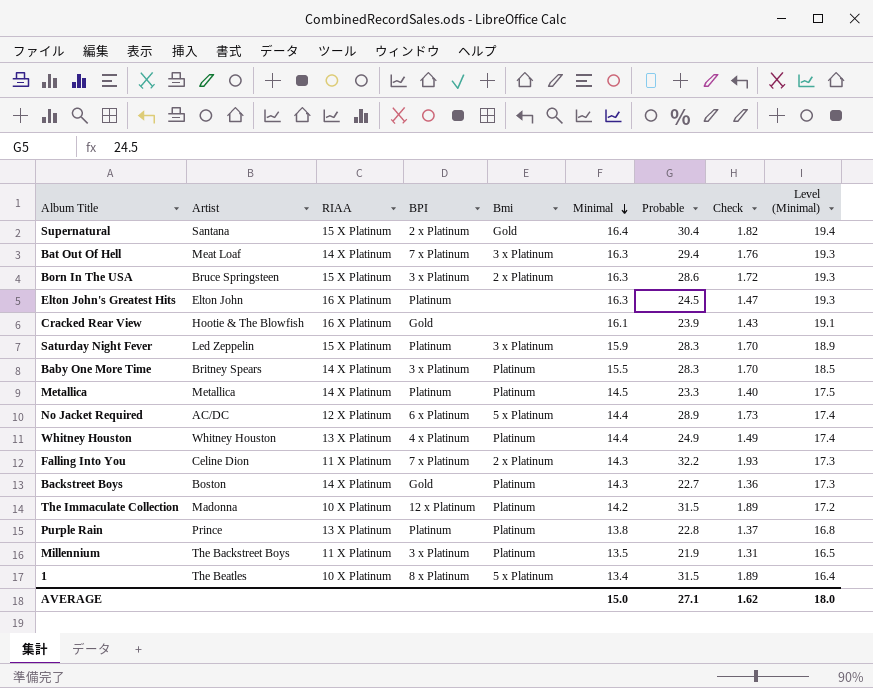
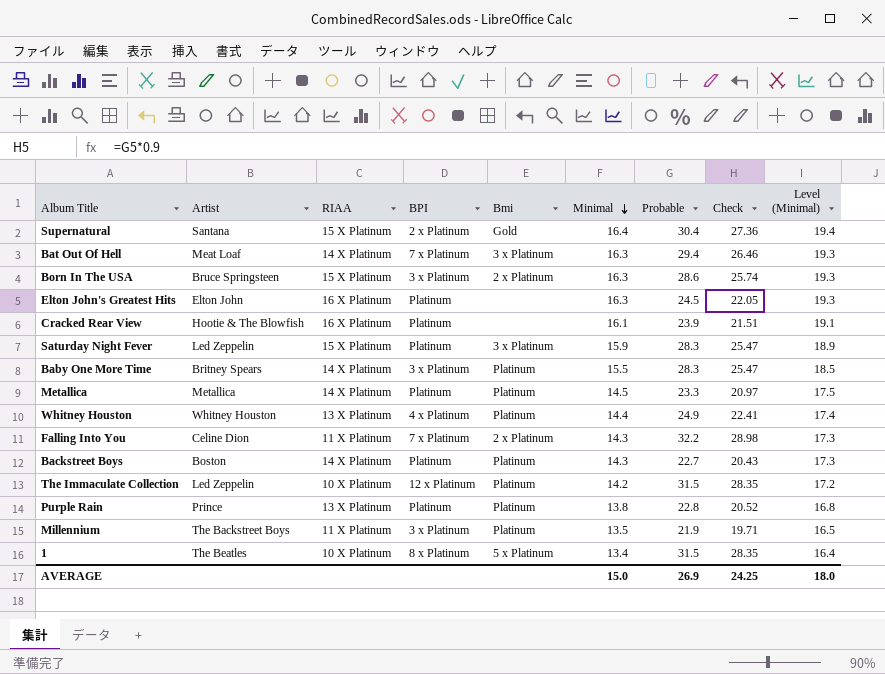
column Check | formula: [Probable] * 0.06 -> [Probable] * 0.9
row No Jacket Required: AC/DC | 12 X Platinum | 6 x Platinum | 5 x Platinum | 14.4 | 28.9 | 1.73 | 17.4 -> none
Cracked Rear View | BPI: Gold -> Platinum
Backstreet Boys | BPI: Gold -> Platinum
The Immaculate Collection | Artist: Madonna -> Led Zeppelin
AVERAGE | Probable: 27.1 -> 26.9
AVERAGE | Check: 1.62 -> 24.25

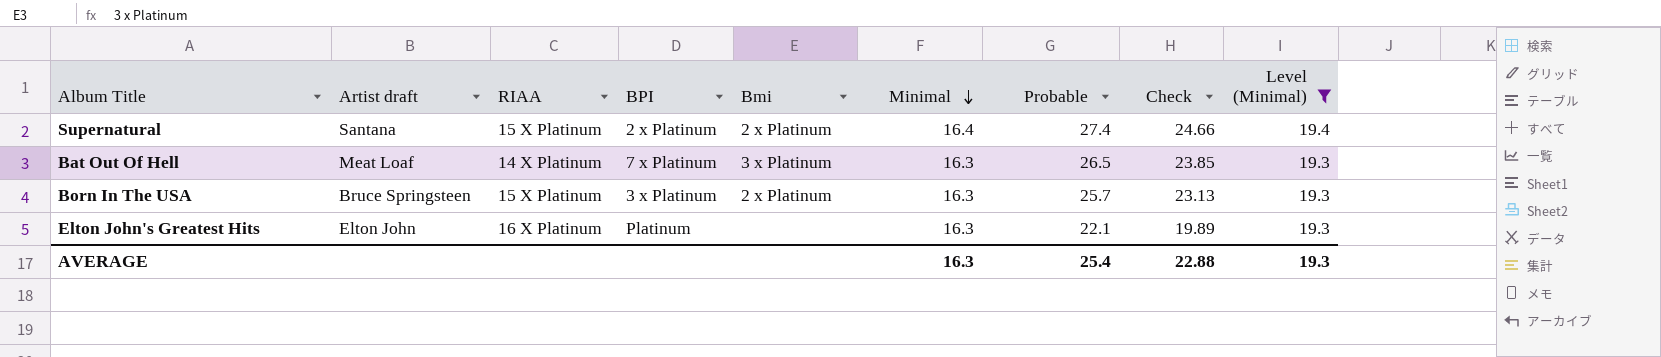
filter: none -> Level (Minimal) >= 19.3
column name: Artist -> Artist draft
Supernatural | Bmi: Gold -> 2 x Platinum
Supernatural | Probable: 30.4 -> 27.4
Supernatural | Check: 27.36 -> 24.66
Bat Out Of Hell | Probable: 29.4 -> 26.5
Bat Out Of Hell | Check: 26.46 -> 23.85
Born In The USA | Probable: 28.6 -> 25.7
Born In The USA | Check: 25.74 -> 23.13
Elton John's Greatest Hits | Probable: 24.5 -> 22.1
Elton John's Greatest Hits | Check: 22.05 -> 19.89
AVERAGE | Minimal: 15.0 -> 16.3
AVERAGE | Probable: 26.9 -> 25.4
AVERAGE | Check: 24.25 -> 22.88
AVERAGE | Level (Minimal): 18.0 -> 19.3

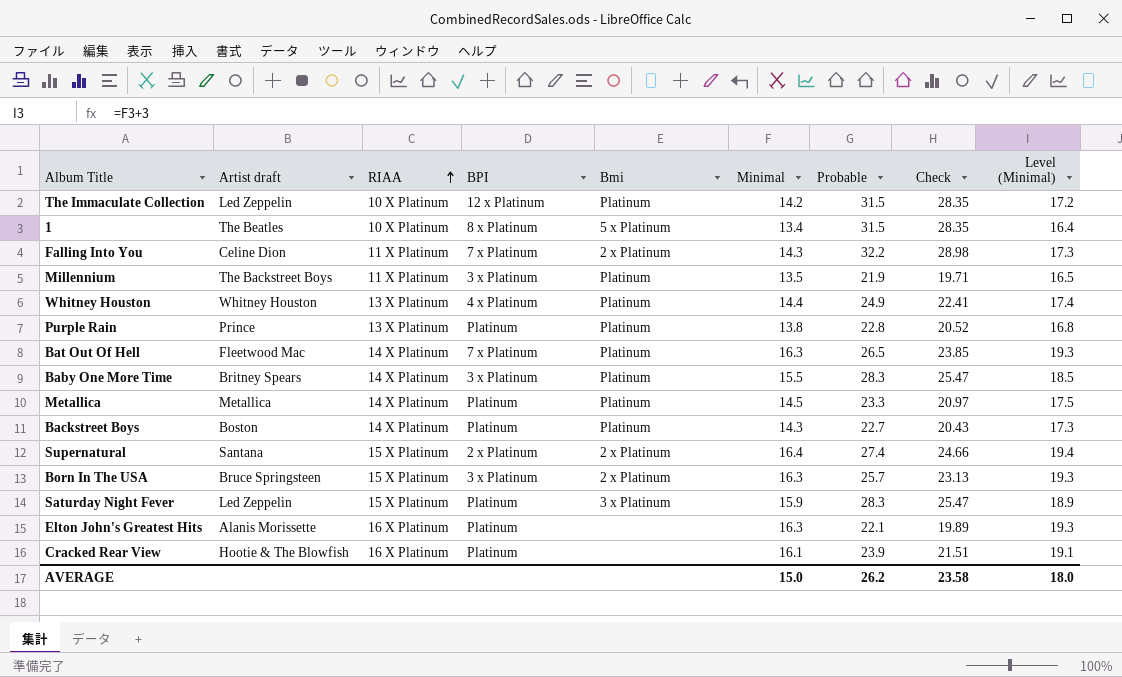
filter: Level (Minimal) >= 19.3 -> none
row order: Minimal descending -> RIAA ascending
Bat Out Of Hell | Artist draft: Meat Loaf -> Fleetwood Mac
Bat Out Of Hell | Bmi: 3 x Platinum -> Platinum
Elton John's Greatest Hits | Artist draft: Elton John -> Alanis Morissette
AVERAGE | Minimal: 16.3 -> 15.0
AVERAGE | Probable: 25.4 -> 26.2
AVERAGE | Check: 22.88 -> 23.58
AVERAGE | Level (Minimal): 19.3 -> 18.0

